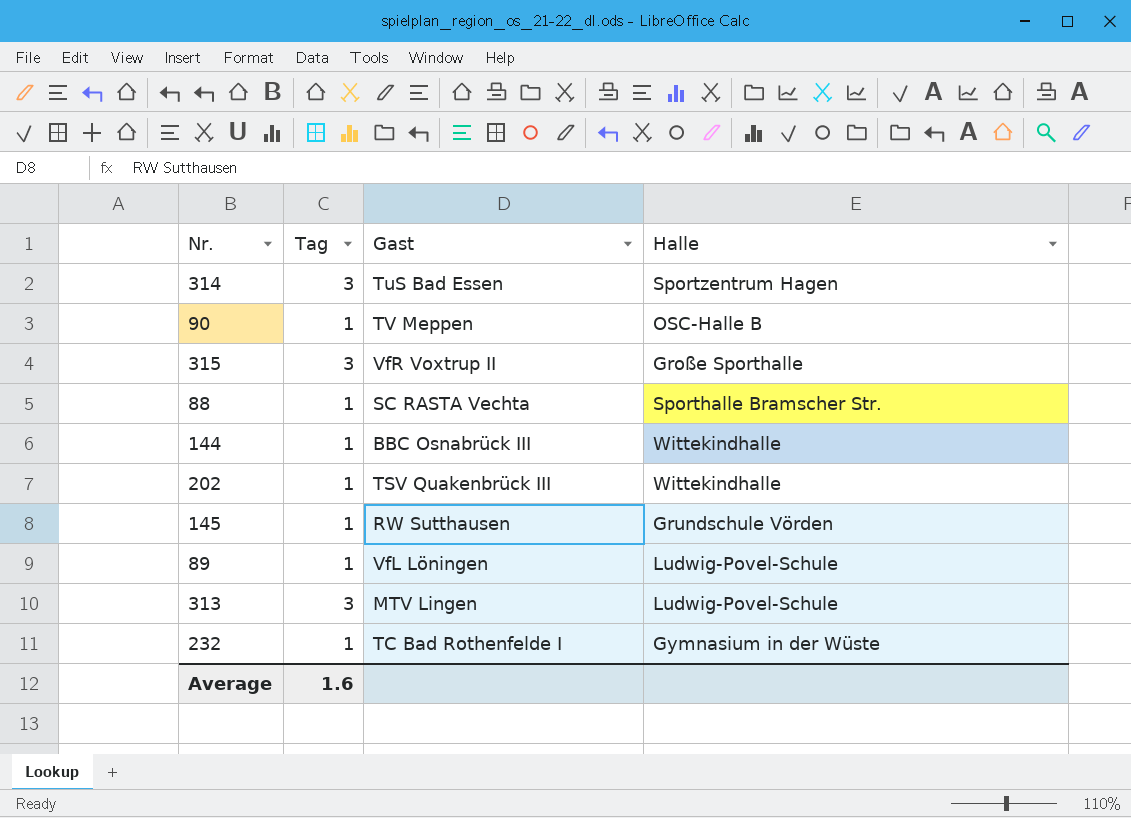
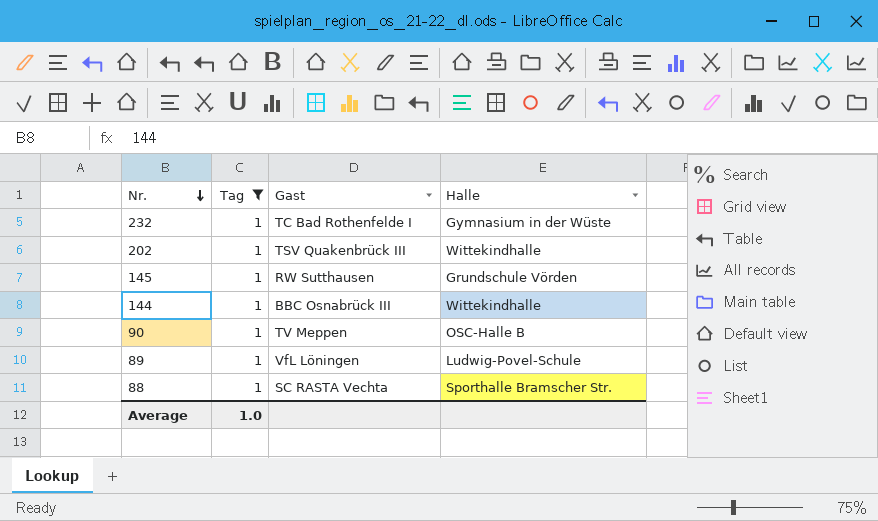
filter: none -> Tag = 1
row order: none -> Nr. descending
Average | Tag: 1.6 -> 1.0

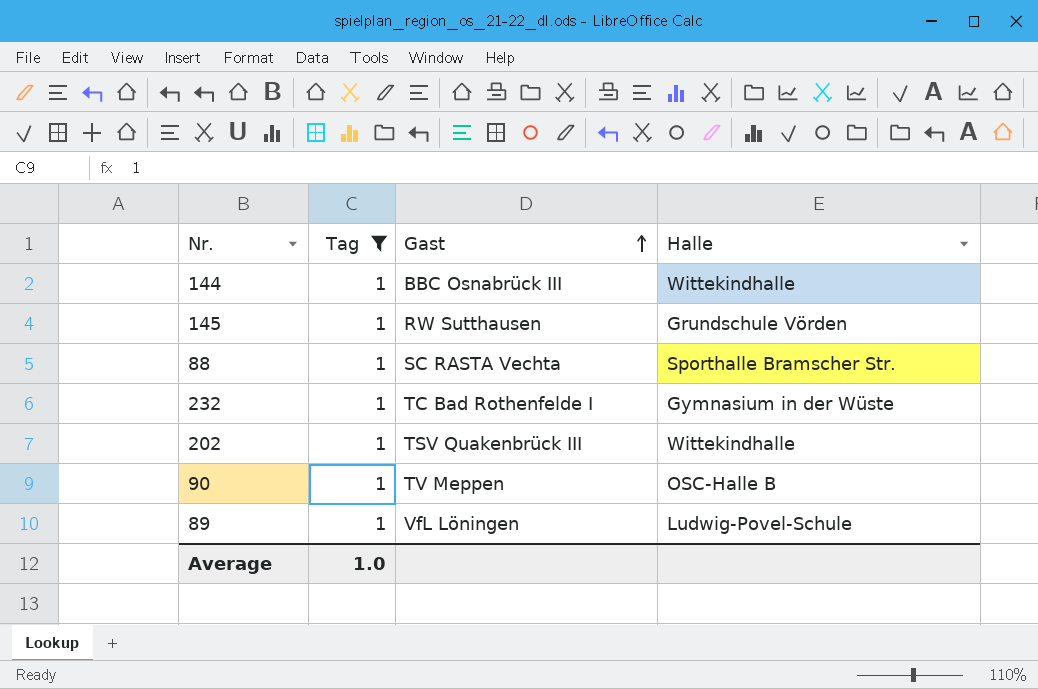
row order: Nr. descending -> Gast ascending

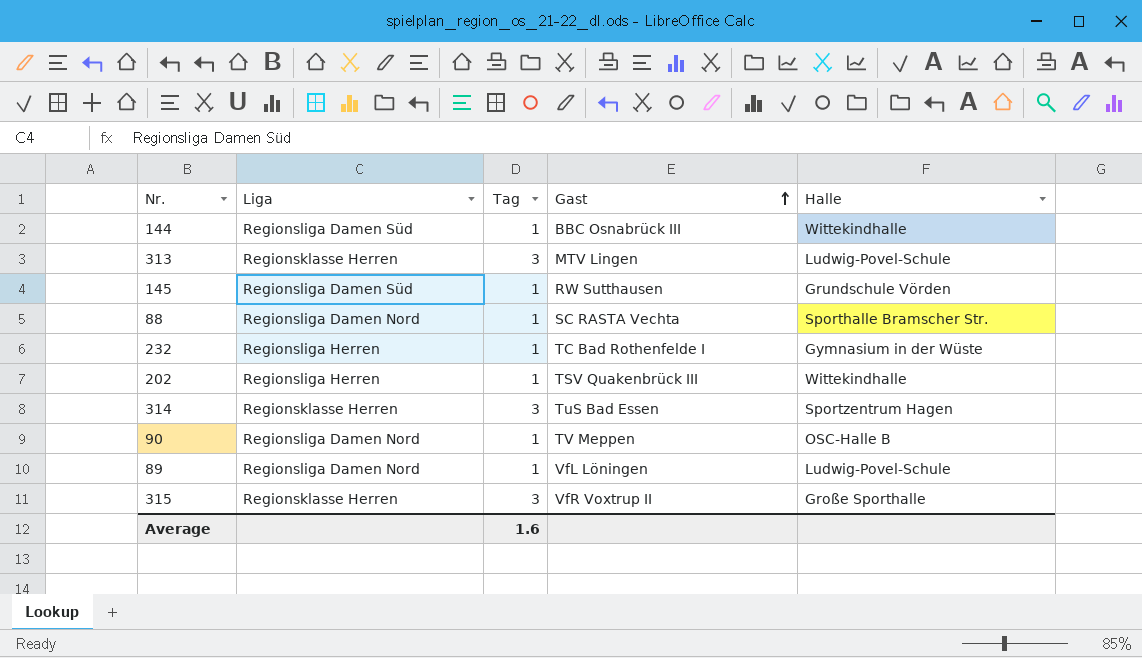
filter: Tag = 1 -> none
column Liga | position: none -> 2
Average | Tag: 1.0 -> 1.6

